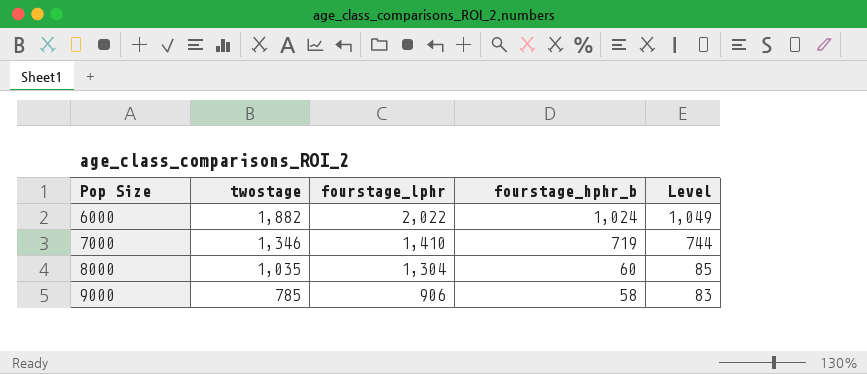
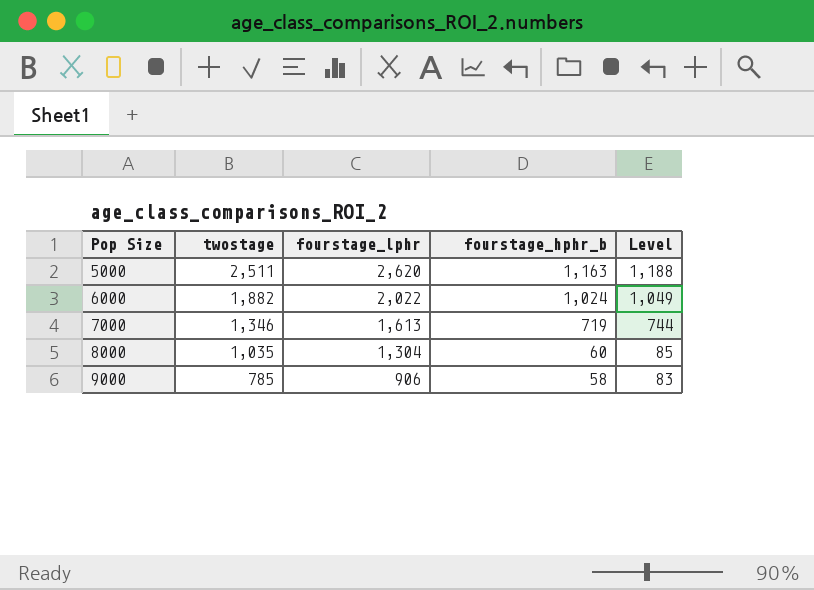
row 5000: none -> 2,511 | 2,620 | 1,163 | 1,188
7000 | fourstage_lphr: 1,410 -> 1,613

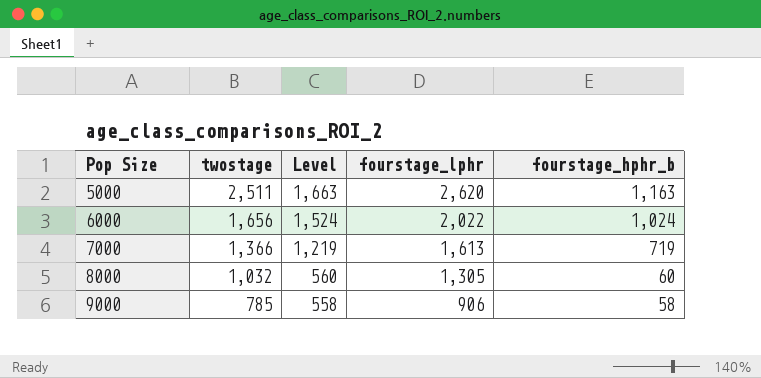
column Level | formula: [fourstage_hphr_b] + 25 -> [fourstage_hphr_b] + 500
column Level | position: 5 -> 3
6000 | twostage: 1,882 -> 1,656
7000 | twostage: 1,346 -> 1,366
8000 | twostage: 1,035 -> 1,032
8000 | fourstage_lphr: 1,304 -> 1,305

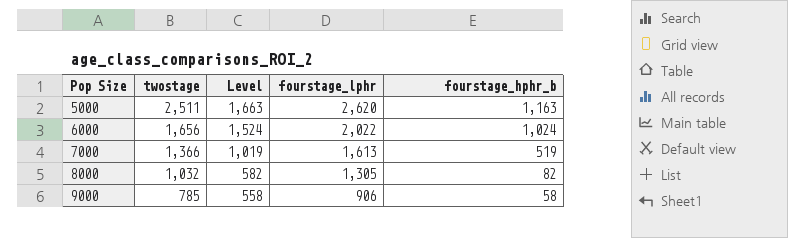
7000 | Level: 1,219 -> 1,019
7000 | fourstage_hphr_b: 719 -> 519
8000 | Level: 560 -> 582
8000 | fourstage_hphr_b: 60 -> 82

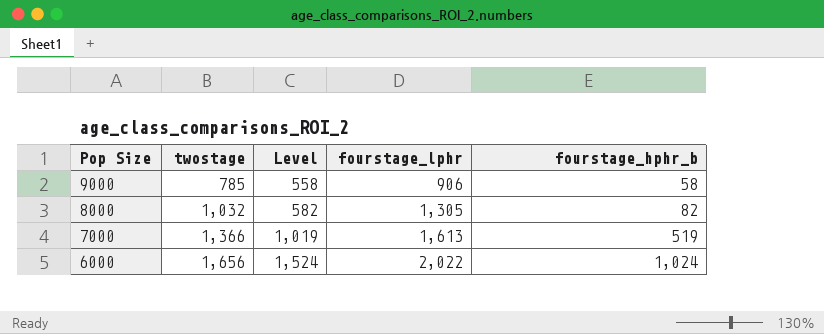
row order: Pop Size ascending -> Pop Size descending
row 5000: 2,511 | 1,663 | 2,620 | 1,163 -> none

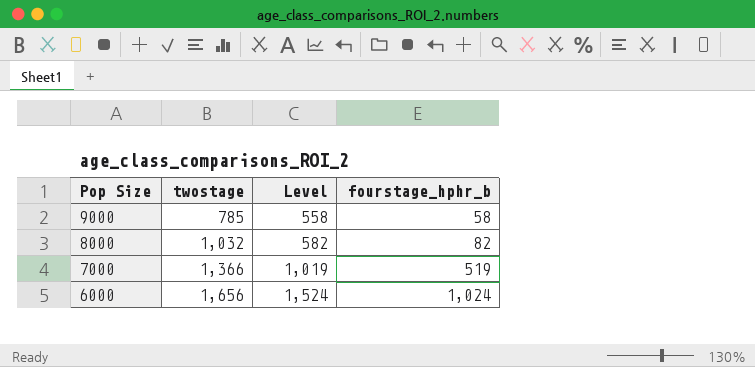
column fourstage_lphr | position: 4 -> none

